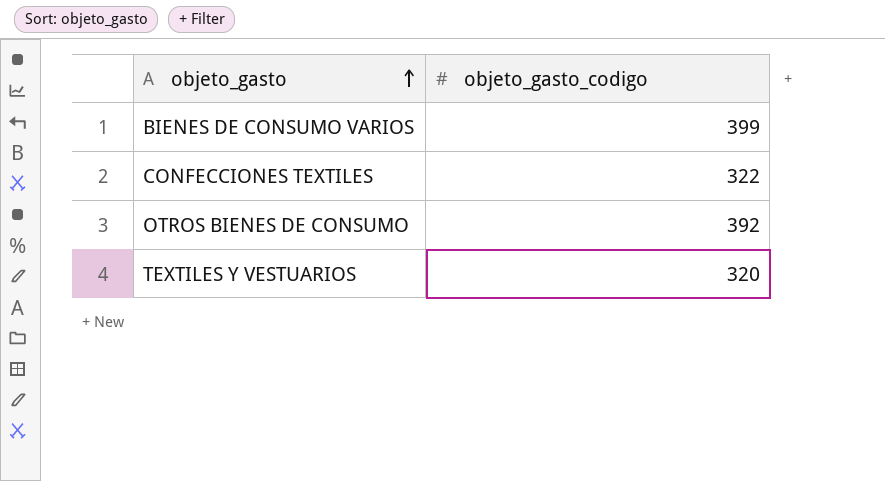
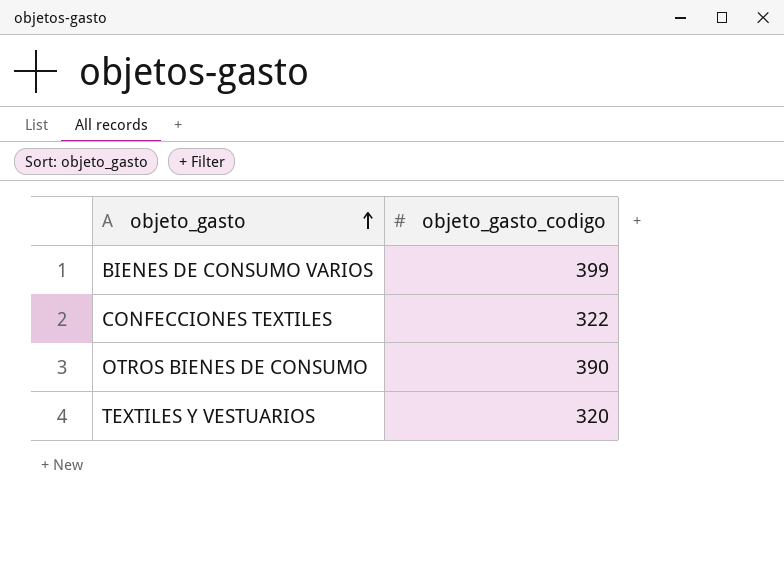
OTROS BIENES DE CONSUMO | objeto_gasto_codigo: 392 -> 390

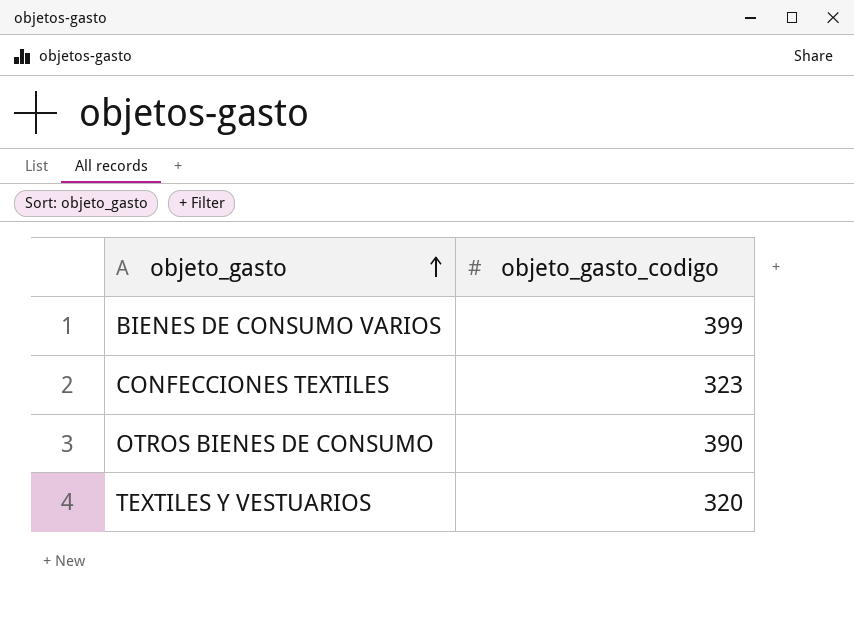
CONFECCIONES TEXTILES | objeto_gasto_codigo: 322 -> 323

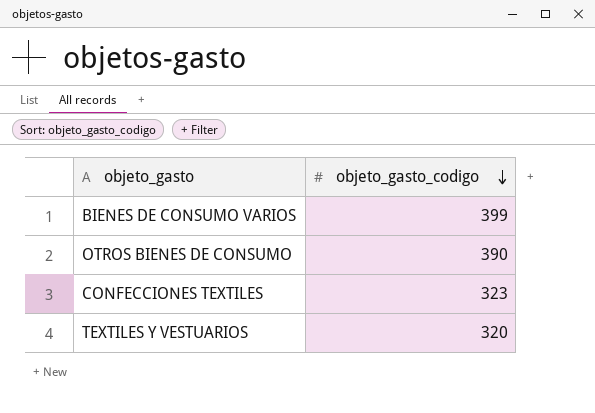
row order: objeto_gasto ascending -> objeto_gasto_codigo descending

